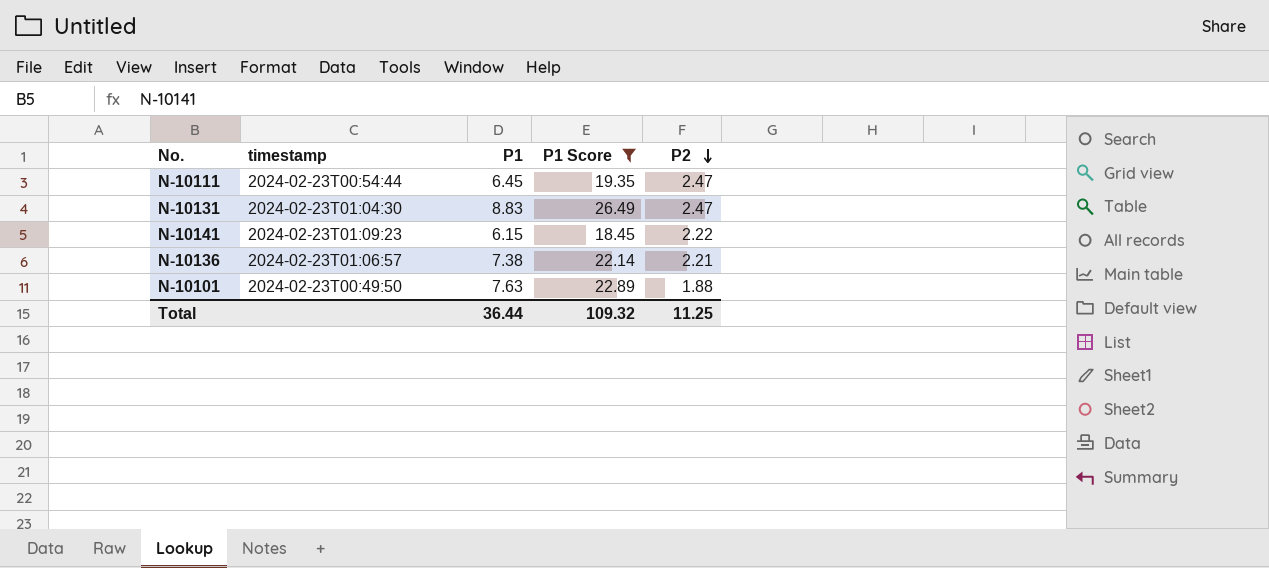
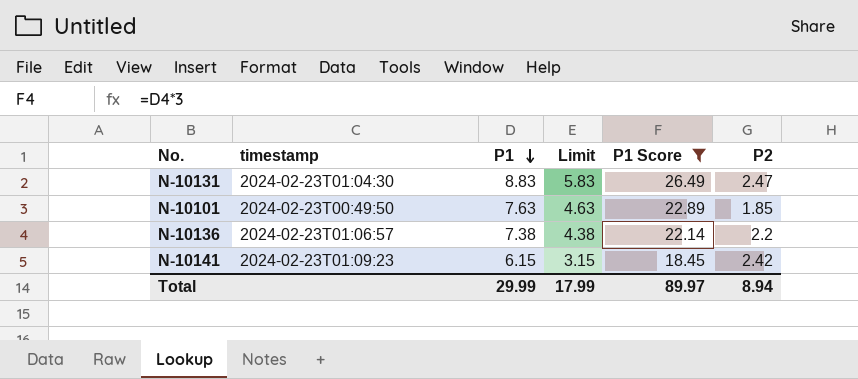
row order: P2 descending -> P1 descending
column Limit | formula: none -> [P1] - 3
row N-10111: 2024-02-23T00:54:44 | 6.45 | 19.35 | 2.47 -> none
N-10101 | P2: 1.88 -> 1.85
N-10136 | P2: 2.21 -> 2.2
N-10141 | P2: 2.22 -> 2.42
Total | P1: 36.44 -> 29.99
Total | P1 Score: 109.32 -> 89.97
Total | P2: 11.25 -> 8.94

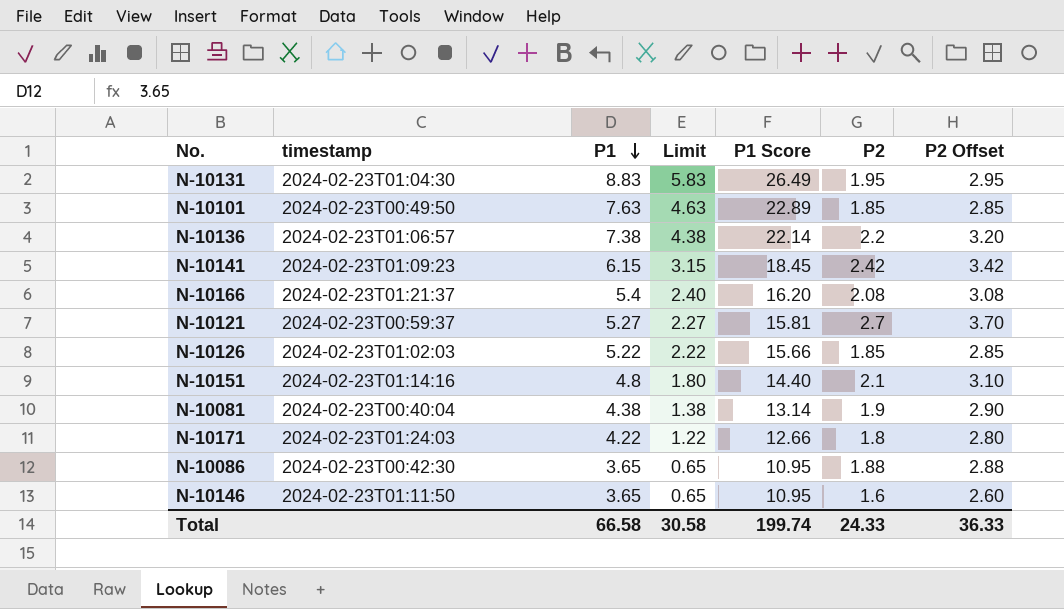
filter: P1 Score >= 18.45 -> none
column P2 Offset | formula: none -> [P2] + 1
N-10131 | P2: 2.47 -> 1.95
Total | P1: 29.99 -> 66.58
Total | Limit: 17.99 -> 30.58
Total | P1 Score: 89.97 -> 199.74
Total | P2: 8.94 -> 24.33

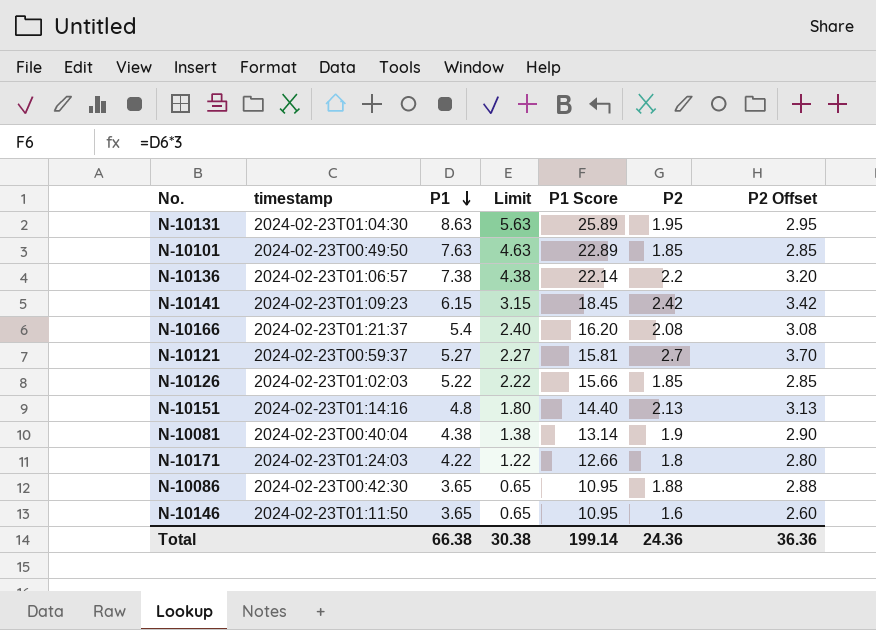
N-10131 | P1: 8.83 -> 8.63
N-10131 | Limit: 5.83 -> 5.63
N-10131 | P1 Score: 26.49 -> 25.89
N-10151 | P2: 2.1 -> 2.13
N-10151 | P2 Offset: 3.10 -> 3.13
Total | P1: 66.58 -> 66.38
Total | Limit: 30.58 -> 30.38
Total | P1 Score: 199.74 -> 199.14
Total | P2: 24.33 -> 24.36
Total | P2 Offset: 36.33 -> 36.36

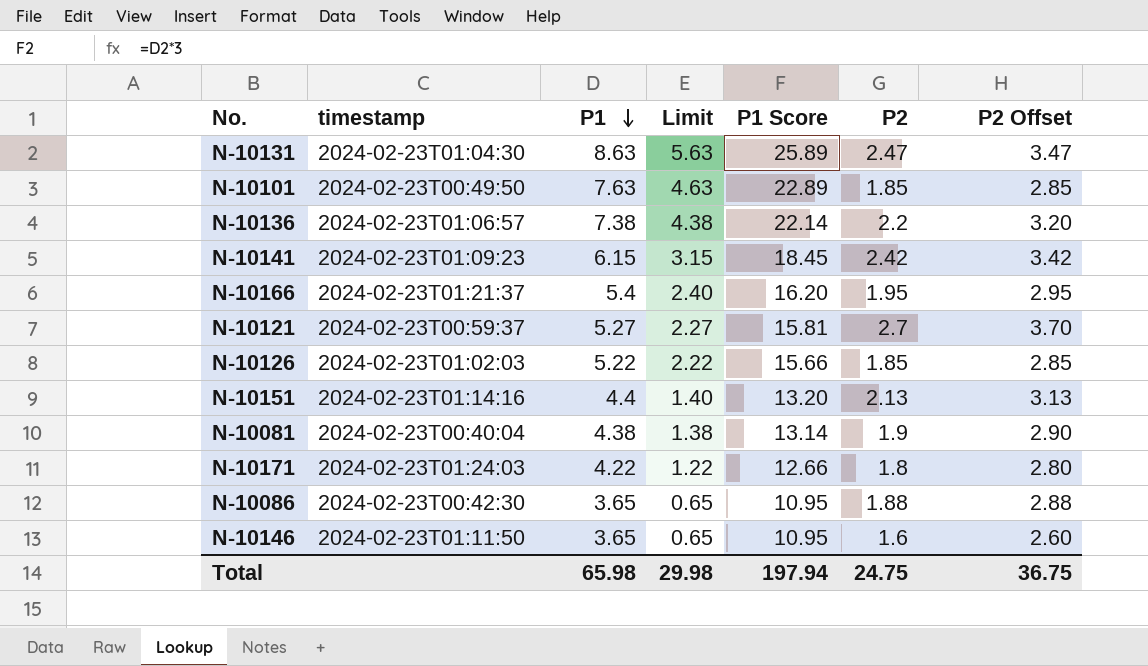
N-10131 | P2: 1.95 -> 2.47
N-10131 | P2 Offset: 2.95 -> 3.47
N-10166 | P2: 2.08 -> 1.95
N-10166 | P2 Offset: 3.08 -> 2.95
N-10151 | P1: 4.8 -> 4.4
N-10151 | Limit: 1.80 -> 1.40
N-10151 | P1 Score: 14.40 -> 13.20
Total | P1: 66.38 -> 65.98
Total | Limit: 30.38 -> 29.98
Total | P1 Score: 199.14 -> 197.94
Total | P2: 24.36 -> 24.75
Total | P2 Offset: 36.36 -> 36.75

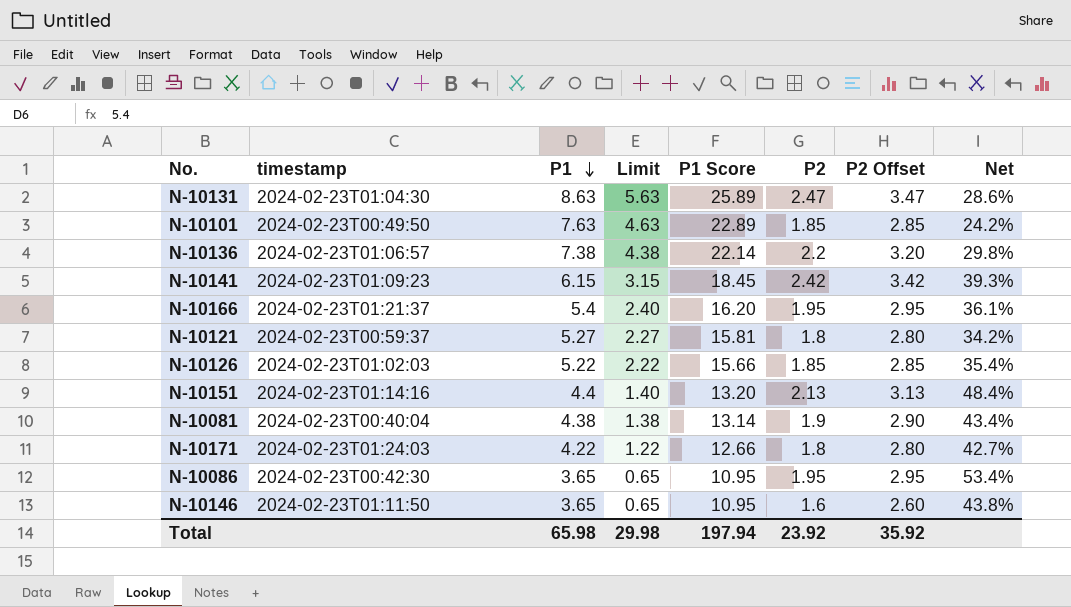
column Net | formula: none -> [P2] / [P1]
N-10121 | P2: 2.7 -> 1.8
N-10121 | P2 Offset: 3.70 -> 2.80
N-10086 | P2: 1.88 -> 1.95
N-10086 | P2 Offset: 2.88 -> 2.95
Total | P2: 24.75 -> 23.92
Total | P2 Offset: 36.75 -> 35.92

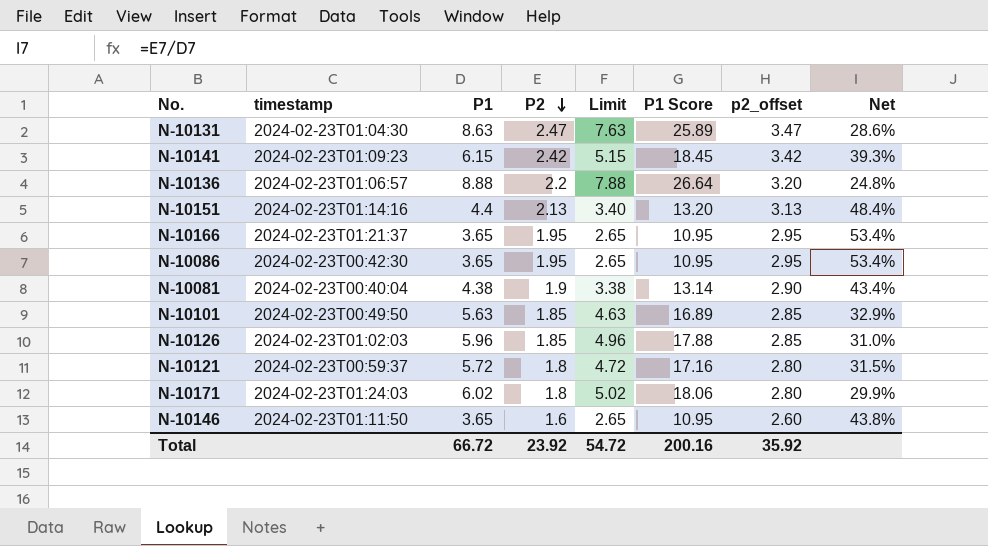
row order: P1 descending -> P2 descending
column P2 | position: 6 -> 4
column Limit | formula: [P1] - 3 -> [P1] - 1
column name: P2 Offset -> p2_offset
N-10136 | P1: 7.38 -> 8.88
N-10136 | P1 Score: 22.14 -> 26.64
N-10136 | Net: 29.8% -> 24.8%
N-10166 | P1: 5.4 -> 3.65
N-10166 | P1 Score: 16.20 -> 10.95
N-10166 | Net: 36.1% -> 53.4%
N-10101 | P1: 7.63 -> 5.63
N-10101 | P1 Score: 22.89 -> 16.89
N-10101 | Net: 24.2% -> 32.9%
N-10126 | P1: 5.22 -> 5.96
N-10126 | P1 Score: 15.66 -> 17.88
N-10126 | Net: 35.4% -> 31.0%
N-10121 | P1: 5.27 -> 5.72
N-10121 | P1 Score: 15.81 -> 17.16
N-10121 | Net: 34.2% -> 31.5%
N-10171 | P1: 4.22 -> 6.02
N-10171 | P1 Score: 12.66 -> 18.06
N-10171 | Net: 42.7% -> 29.9%
Total | P1: 65.98 -> 66.72
Total | Limit: 29.98 -> 54.72
Total | P1 Score: 197.94 -> 200.16

